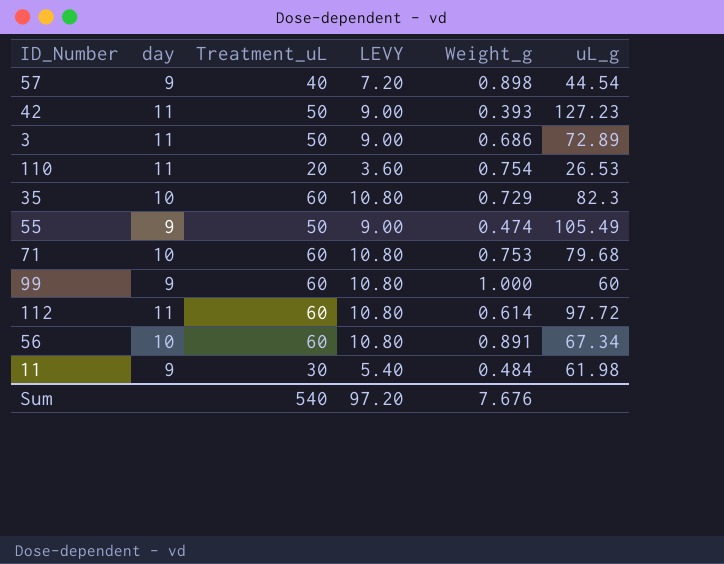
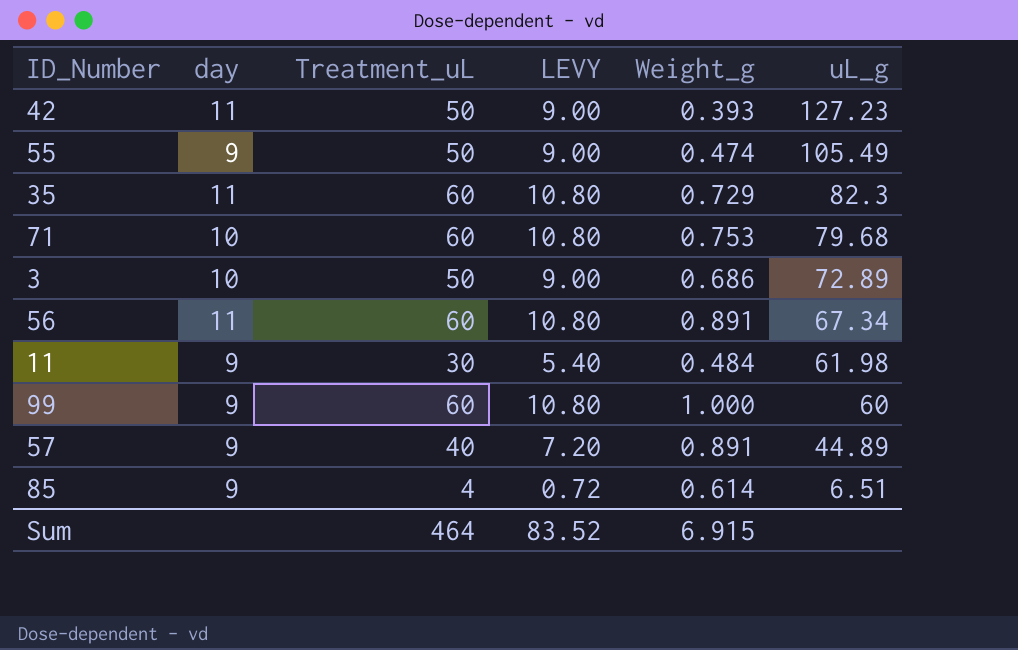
row order: none -> uL_g descending
row 110: 11 | 20 | 3.60 | 0.754 | 26.53 -> none
row 112: 11 | 60 | 10.80 | 0.614 | 97.72 -> none
35 | day: 10 -> 11
3 | day: 11 -> 10
56 | day: 10 -> 11
57 | Weight_g: 0.898 -> 0.891
57 | uL_g: 44.54 -> 44.89
row 85: none -> 9 | 4 | 0.72 | 0.614 | 6.51
Sum | Treatment_uL: 540 -> 464
Sum | LEVY: 97.20 -> 83.52
Sum | Weight_g: 7.676 -> 6.915

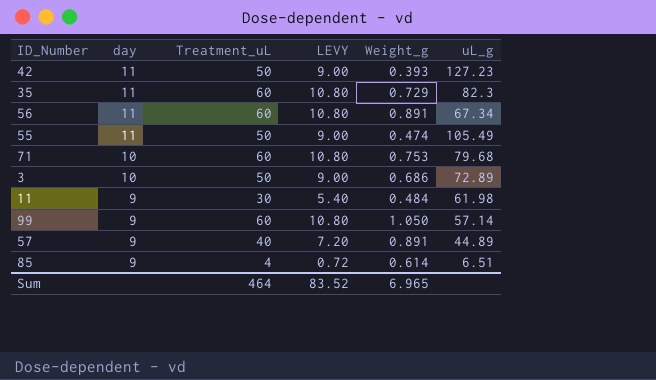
row order: uL_g descending -> day descending
55 | day: 9 -> 11
99 | Weight_g: 1.000 -> 1.050
99 | uL_g: 60 -> 57.14
Sum | Weight_g: 6.915 -> 6.965

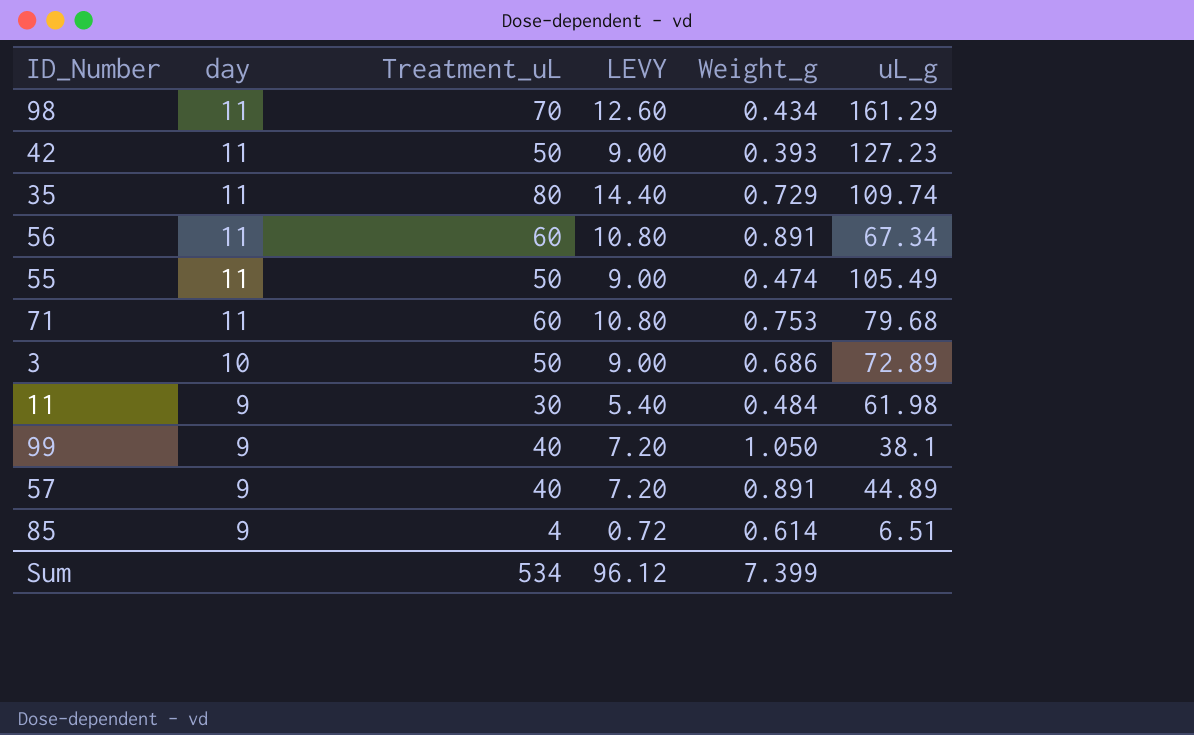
row 98: none -> 11 | 70 | 12.60 | 0.434 | 161.29
35 | Treatment_uL: 60 -> 80
35 | LEVY: 10.80 -> 14.40
35 | uL_g: 82.3 -> 109.74
71 | day: 10 -> 11
99 | Treatment_uL: 60 -> 40
99 | LEVY: 10.80 -> 7.20
99 | uL_g: 57.14 -> 38.1
Sum | Treatment_uL: 464 -> 534
Sum | LEVY: 83.52 -> 96.12
Sum | Weight_g: 6.965 -> 7.399

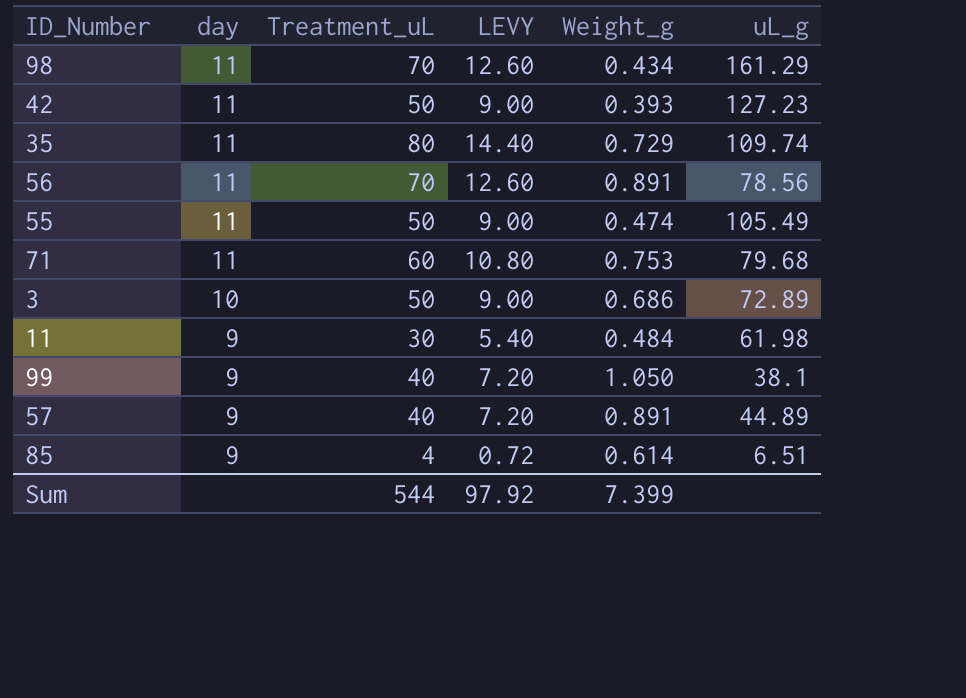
56 | Treatment_uL: 60 -> 70
56 | LEVY: 10.80 -> 12.60
56 | uL_g: 67.34 -> 78.56
Sum | Treatment_uL: 534 -> 544
Sum | LEVY: 96.12 -> 97.92

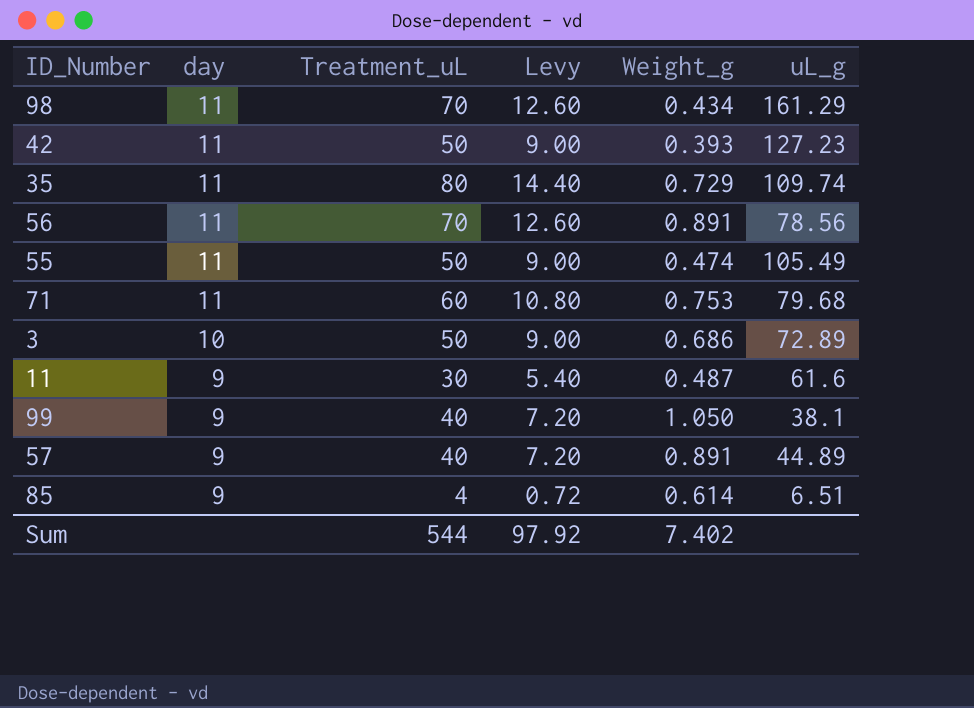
column name: LEVY -> Levy
11 | Weight_g: 0.484 -> 0.487
11 | uL_g: 61.98 -> 61.6
Sum | Weight_g: 7.399 -> 7.402

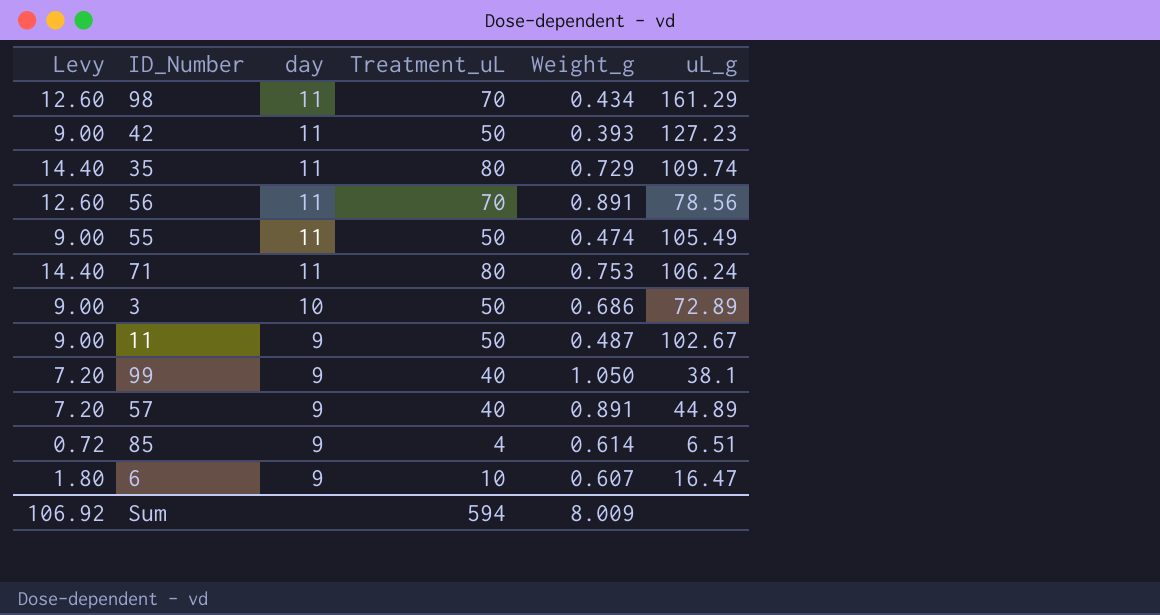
column Levy | position: 4 -> 1
71 | Levy: 10.80 -> 14.40
71 | Treatment_uL: 60 -> 80
71 | uL_g: 79.68 -> 106.24
11 | Levy: 5.40 -> 9.00
11 | Treatment_uL: 30 -> 50
11 | uL_g: 61.6 -> 102.67
row 6: none -> 1.80 | 9 | 10 | 0.607 | 16.47
Sum | Levy: 97.92 -> 106.92
Sum | Treatment_uL: 544 -> 594
Sum | Weight_g: 7.402 -> 8.009

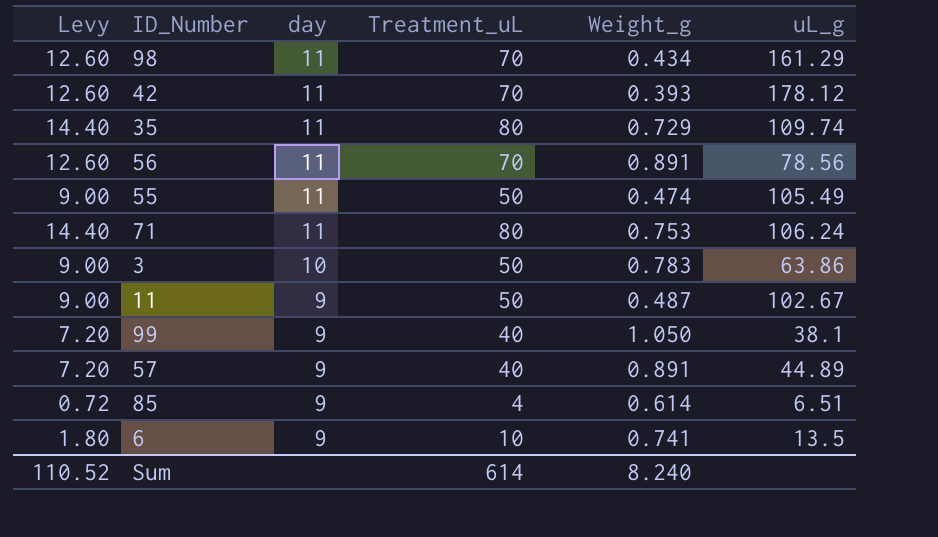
42 | Levy: 9.00 -> 12.60
42 | Treatment_uL: 50 -> 70
42 | uL_g: 127.23 -> 178.12
3 | Weight_g: 0.686 -> 0.783
3 | uL_g: 72.89 -> 63.86
6 | Weight_g: 0.607 -> 0.741
6 | uL_g: 16.47 -> 13.5
Sum | Levy: 106.92 -> 110.52
Sum | Treatment_uL: 594 -> 614
Sum | Weight_g: 8.009 -> 8.240

